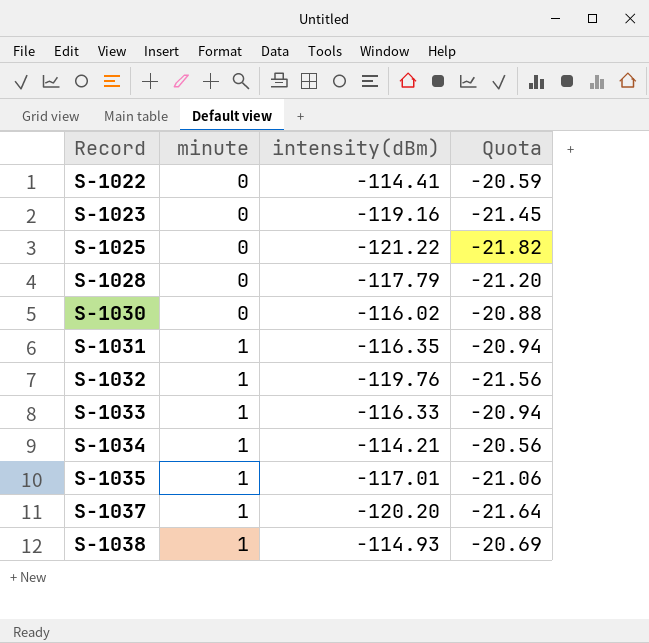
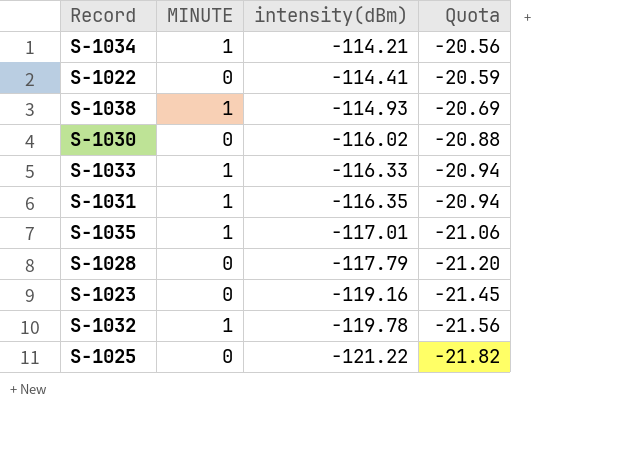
row order: Record ascending -> intensity(dBm) descending
column name: minute -> MINUTE
row S-1037: 1 | -120.20 | -21.64 -> none
S-1032 | intensity(dBm): -119.76 -> -119.78

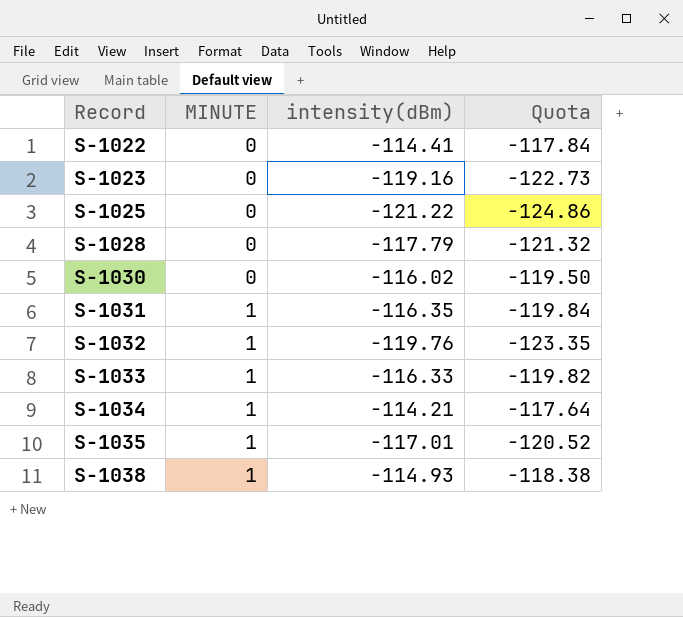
row order: intensity(dBm) descending -> Record ascending
column Quota | formula: [intensity(dBm)] * 0.18 -> [intensity(dBm)] * 1.03
S-1032 | intensity(dBm): -119.78 -> -119.76

